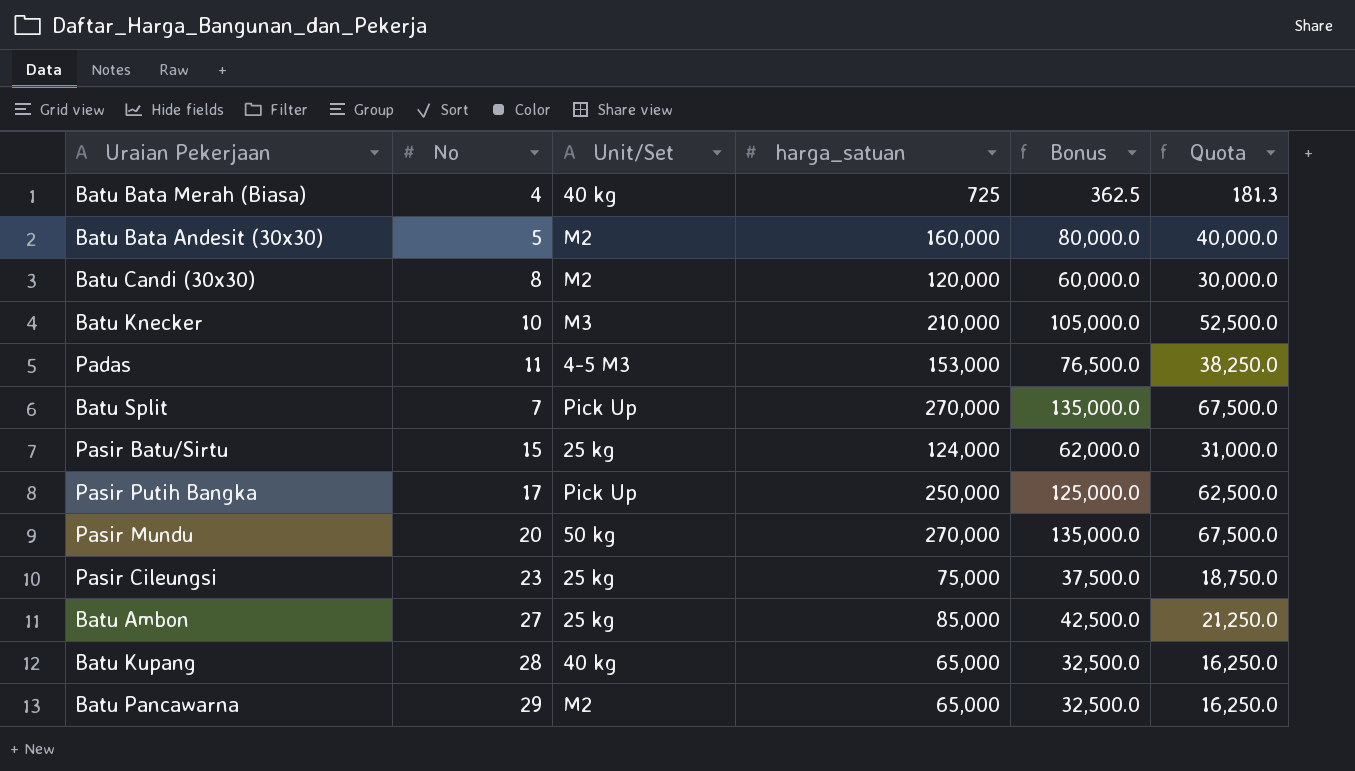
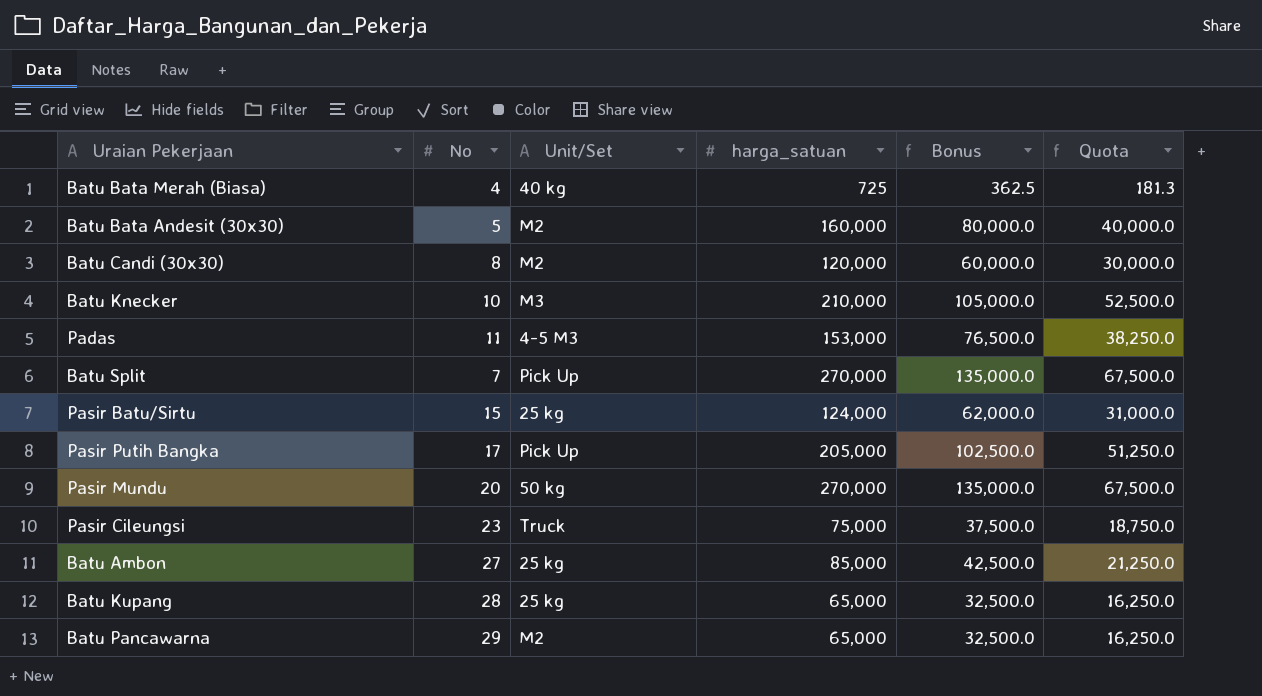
Pasir Putih Bangka | harga_satuan: 250,000 -> 205,000
Pasir Putih Bangka | Bonus: 125,000.0 -> 102,500.0
Pasir Putih Bangka | Quota: 62,500.0 -> 51,250.0
Pasir Cileungsi | Unit/Set: 25 kg -> Truck
Batu Kupang | Unit/Set: 40 kg -> 25 kg

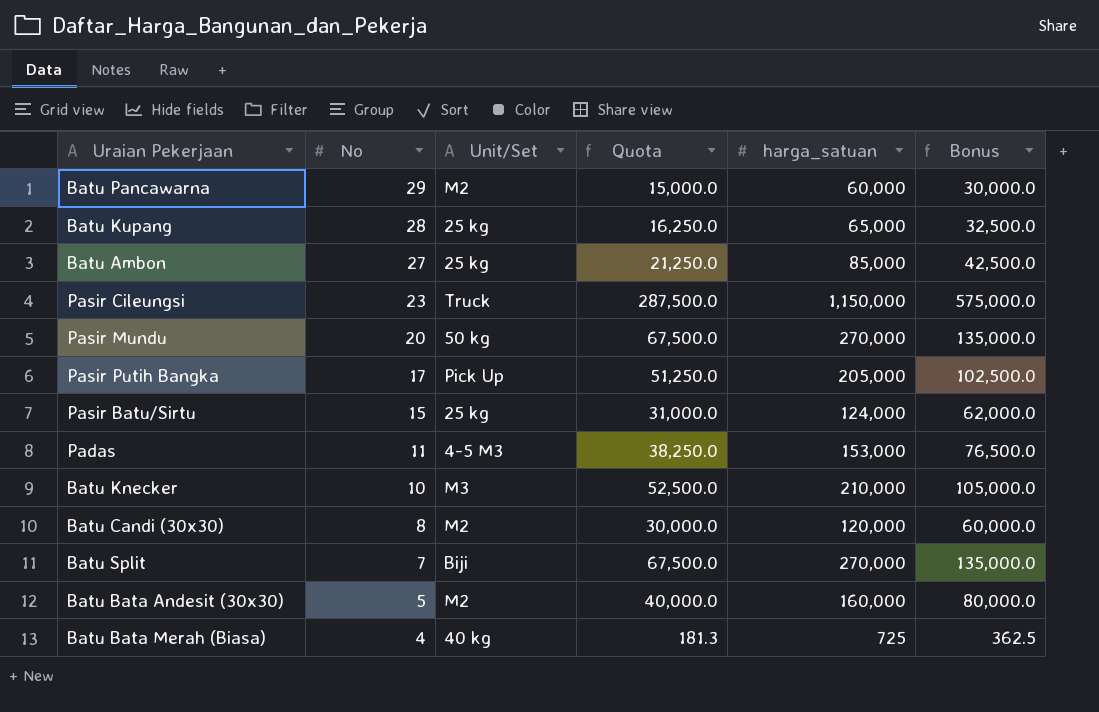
row order: none -> No descending
column Quota | position: 6 -> 4
Batu Pancawarna | Quota: 16,250.0 -> 15,000.0
Batu Pancawarna | harga_satuan: 65,000 -> 60,000
Batu Pancawarna | Bonus: 32,500.0 -> 30,000.0
Pasir Cileungsi | Quota: 18,750.0 -> 287,500.0
Pasir Cileungsi | harga_satuan: 75,000 -> 1,150,000
Pasir Cileungsi | Bonus: 37,500.0 -> 575,000.0
Batu Split | Unit/Set: Pick Up -> Biji

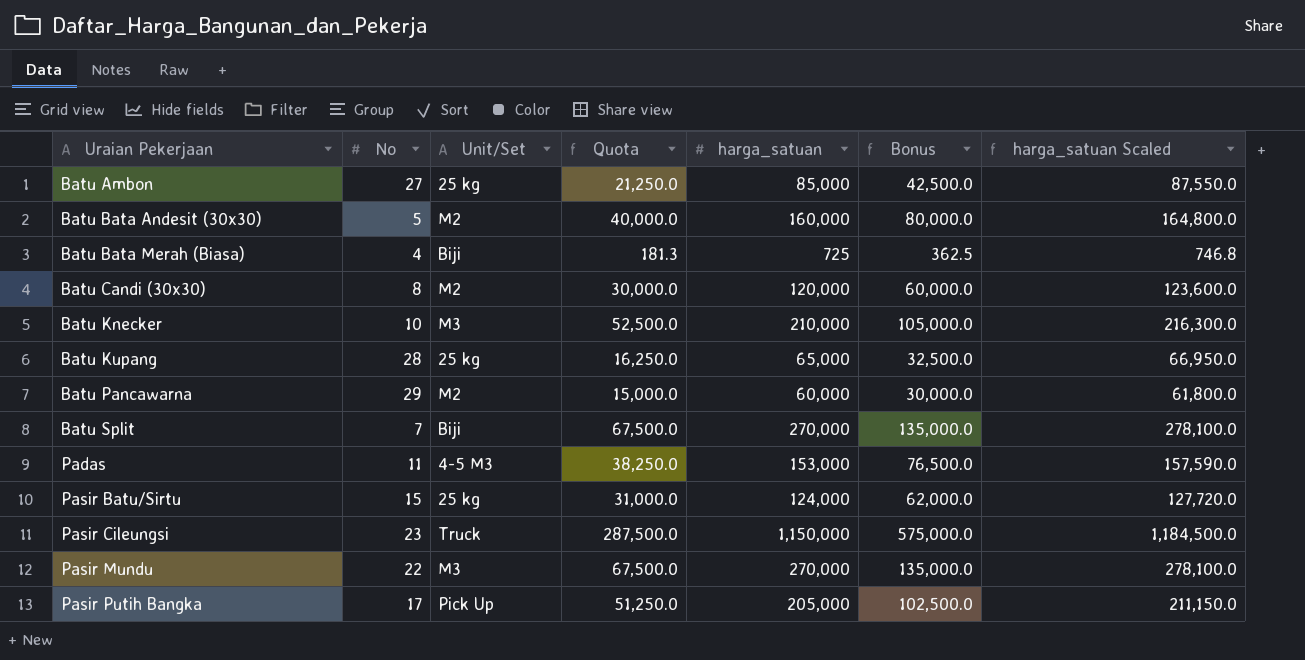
row order: No descending -> Uraian Pekerjaan ascending
column harga_satuan Scaled | formula: none -> [harga_satuan] * 1.03
Batu Bata Merah (Biasa) | Unit/Set: 40 kg -> Biji
Pasir Mundu | No: 20 -> 22
Pasir Mundu | Unit/Set: 50 kg -> M3

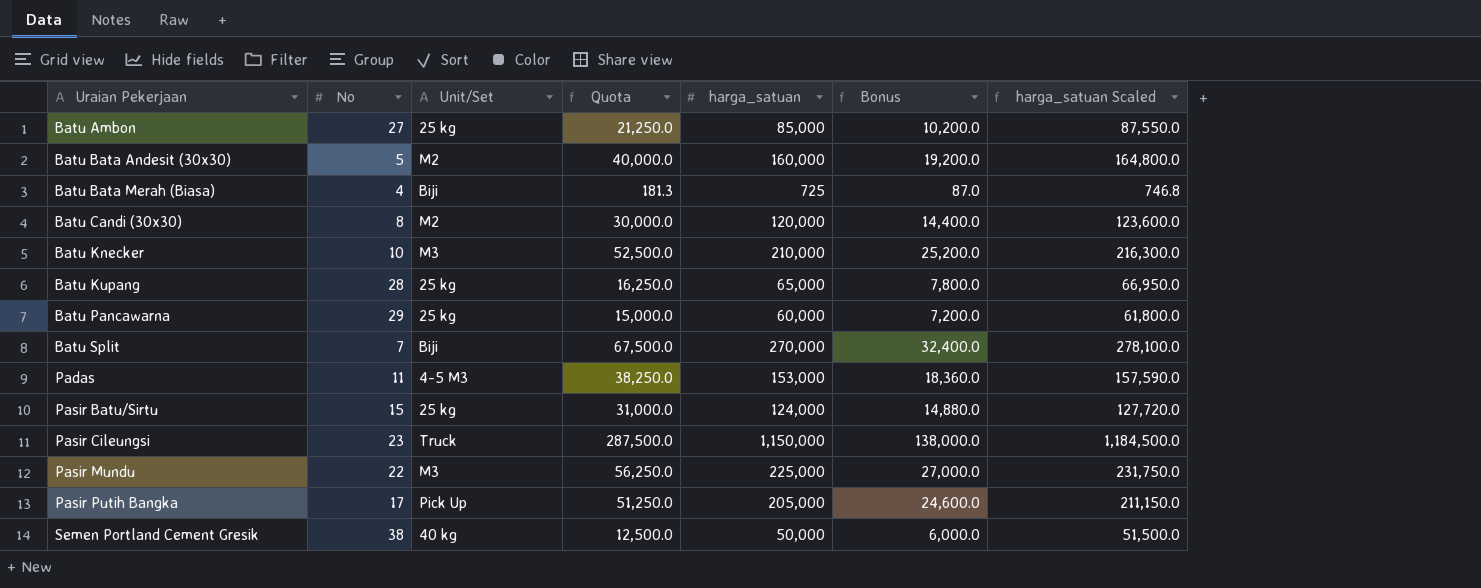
column Bonus | formula: [harga_satuan] * 0.5 -> [harga_satuan] * 0.12
Batu Pancawarna | Unit/Set: M2 -> 25 kg
Pasir Mundu | Quota: 67,500.0 -> 56,250.0
Pasir Mundu | harga_satuan: 270,000 -> 225,000
Pasir Mundu | harga_satuan Scaled: 278,100.0 -> 231,750.0
row Semen Portland Cement Gresik: none -> 38 | 40 kg | 12,500.0 | 50,000 | 6,000.0 | 51,500.0

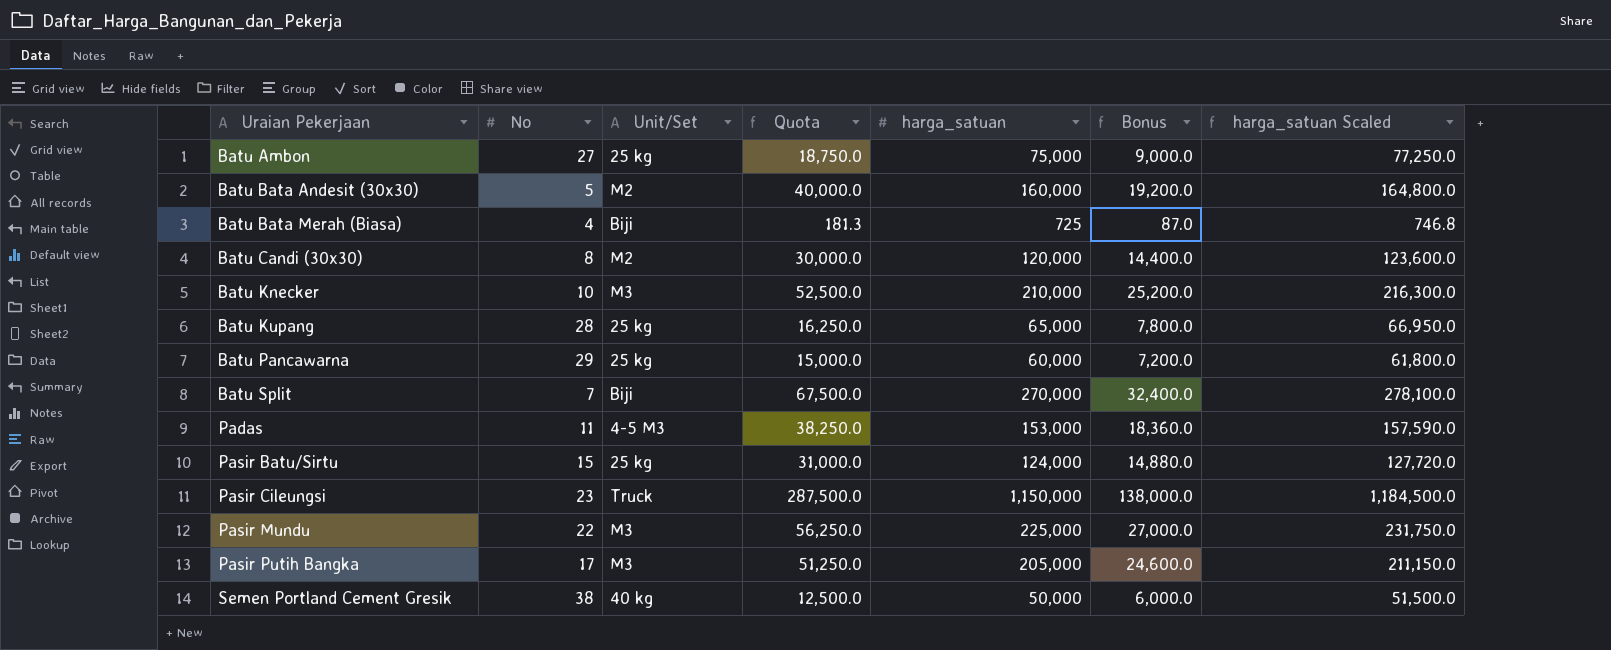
Batu Ambon | Quota: 21,250.0 -> 18,750.0
Batu Ambon | harga_satuan: 85,000 -> 75,000
Batu Ambon | Bonus: 10,200.0 -> 9,000.0
Batu Ambon | harga_satuan Scaled: 87,550.0 -> 77,250.0
Pasir Putih Bangka | Unit/Set: Pick Up -> M3

